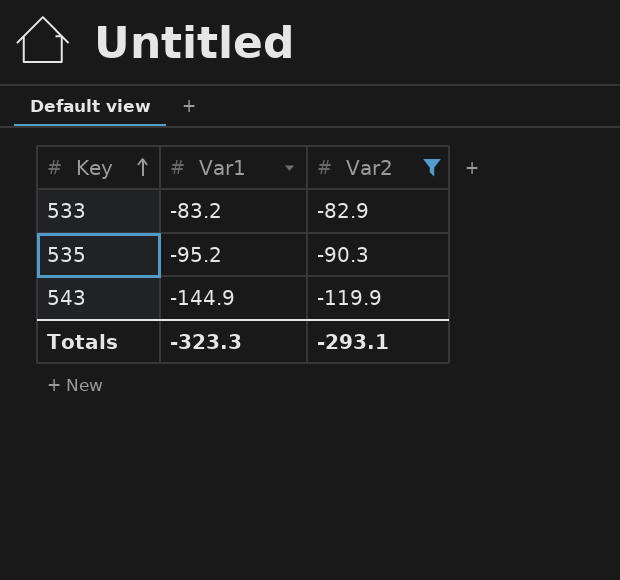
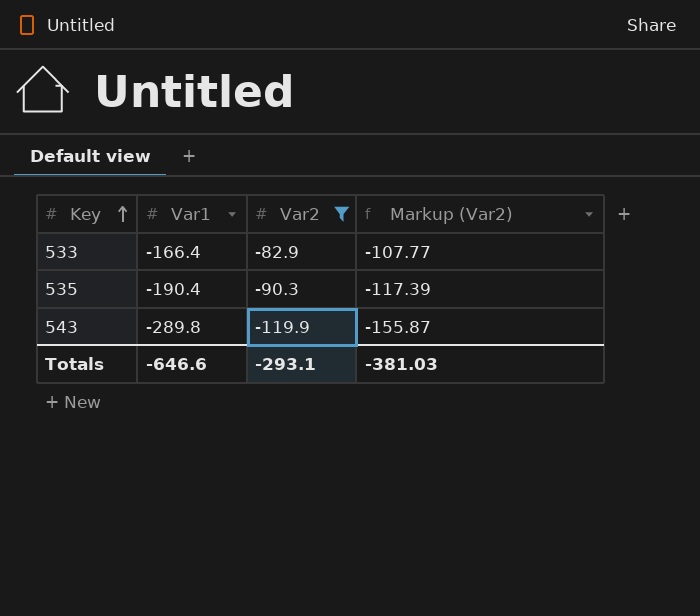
column Markup (Var2) | formula: none -> [Var2] * 1.3
533 | Var1: -83.2 -> -166.4
535 | Var1: -95.2 -> -190.4
543 | Var1: -144.9 -> -289.8
Totals | Var1: -323.3 -> -646.6

